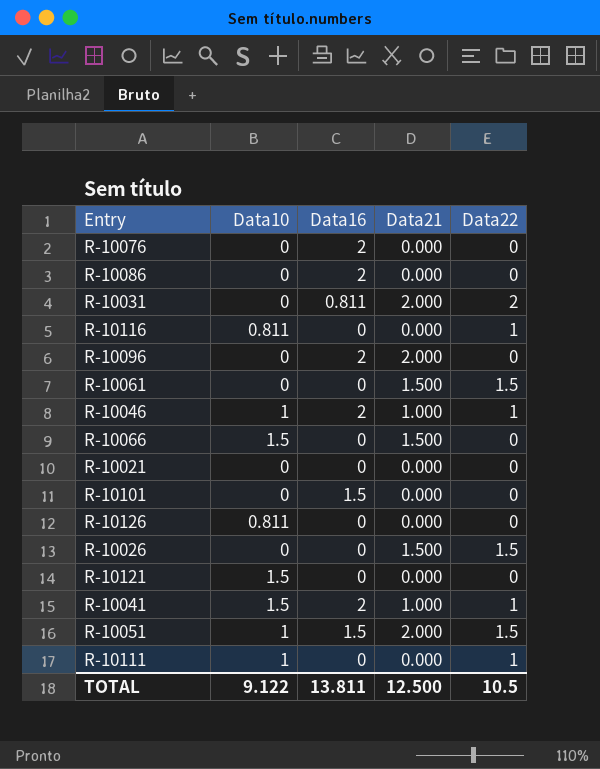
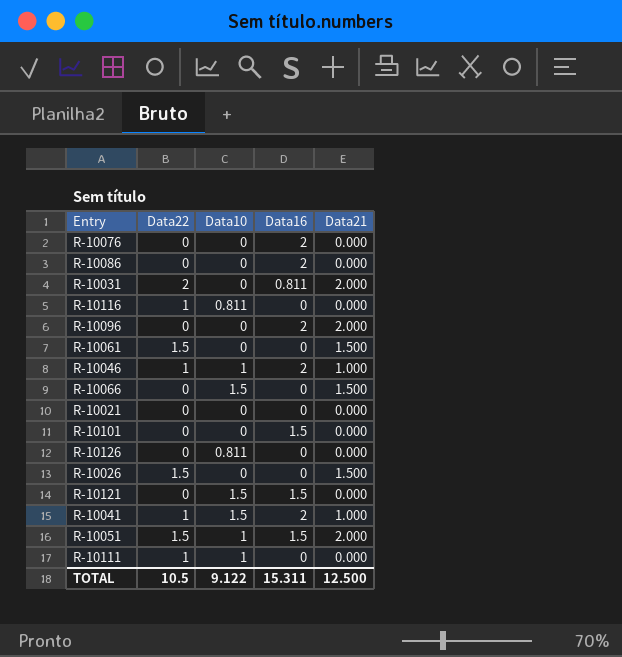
column Data22 | position: 5 -> 2
R-10121 | Data16: 0 -> 1.5
TOTAL | Data16: 13.811 -> 15.311

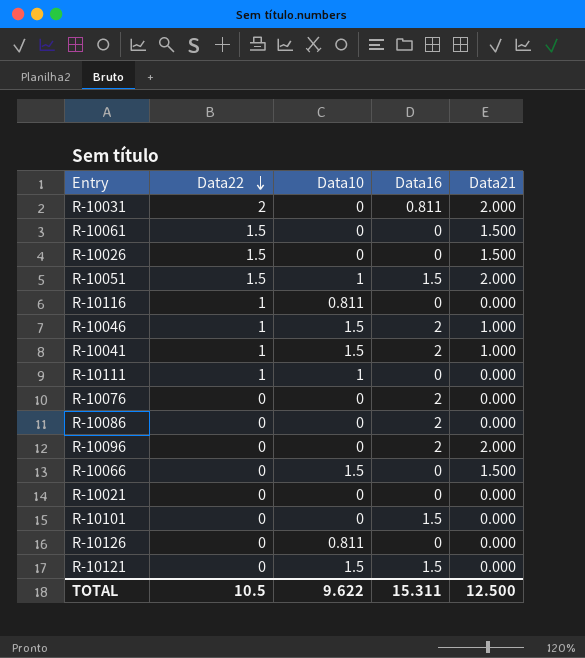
row order: none -> Data22 descending
R-10046 | Data10: 1 -> 1.5
TOTAL | Data10: 9.122 -> 9.622

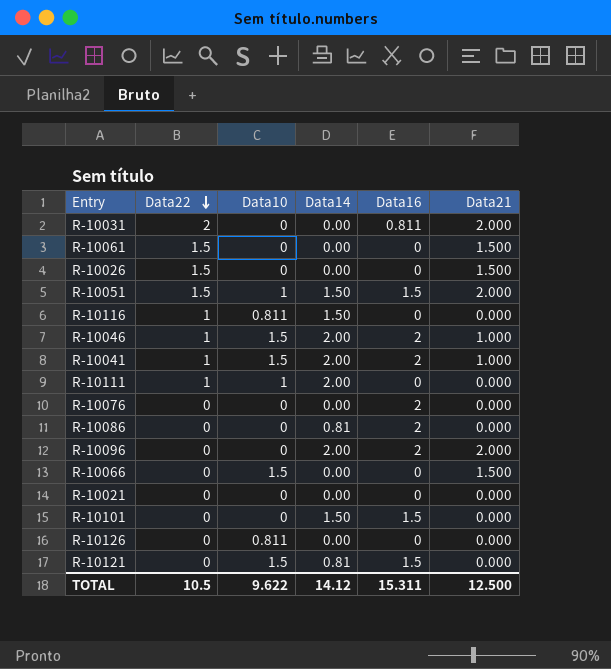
column Data14 | position: none -> 4

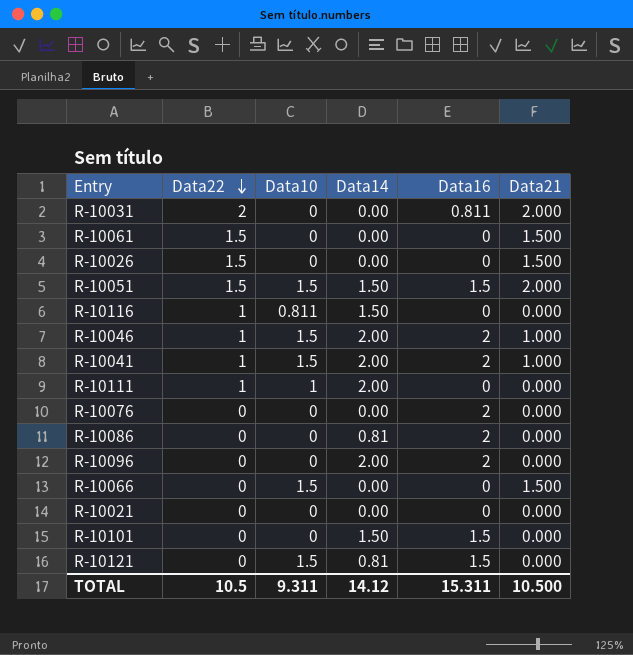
row R-10126: 0 | 0.811 | 0.00 | 0 | 0.000 -> none
R-10051 | Data10: 1 -> 1.5
R-10096 | Data21: 2.000 -> 0.000
TOTAL | Data10: 9.622 -> 9.311
TOTAL | Data21: 12.500 -> 10.500

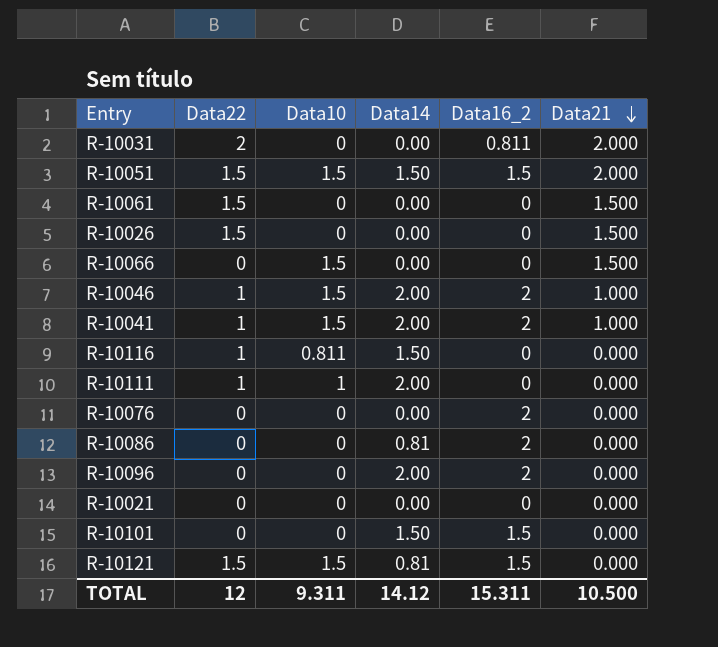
row order: Data22 descending -> Data21 descending
column name: Data16 -> Data16_2
R-10121 | Data22: 0 -> 1.5
TOTAL | Data22: 10.5 -> 12

